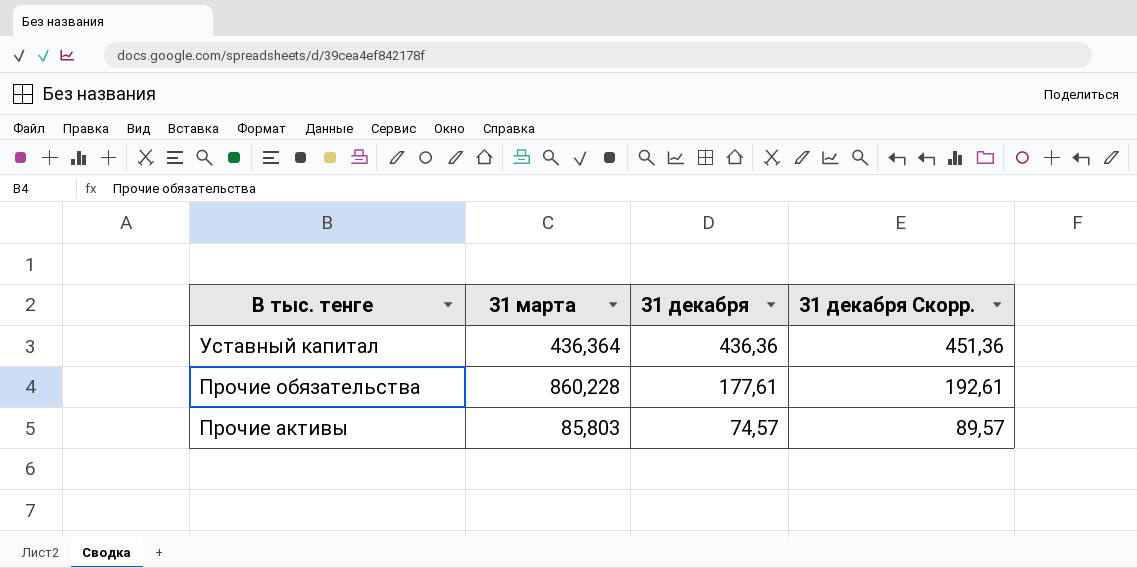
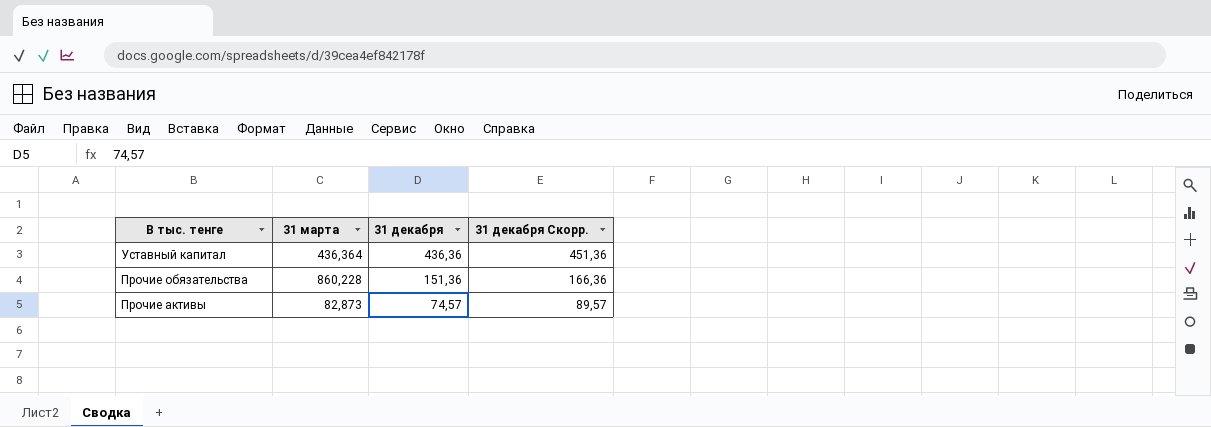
Прочие обязательства | 31 декабря: 177,61 -> 151,36
Прочие обязательства | 31 декабря Скорр.: 192,61 -> 166,36
Прочие активы | 31 марта: 85,803 -> 82,873

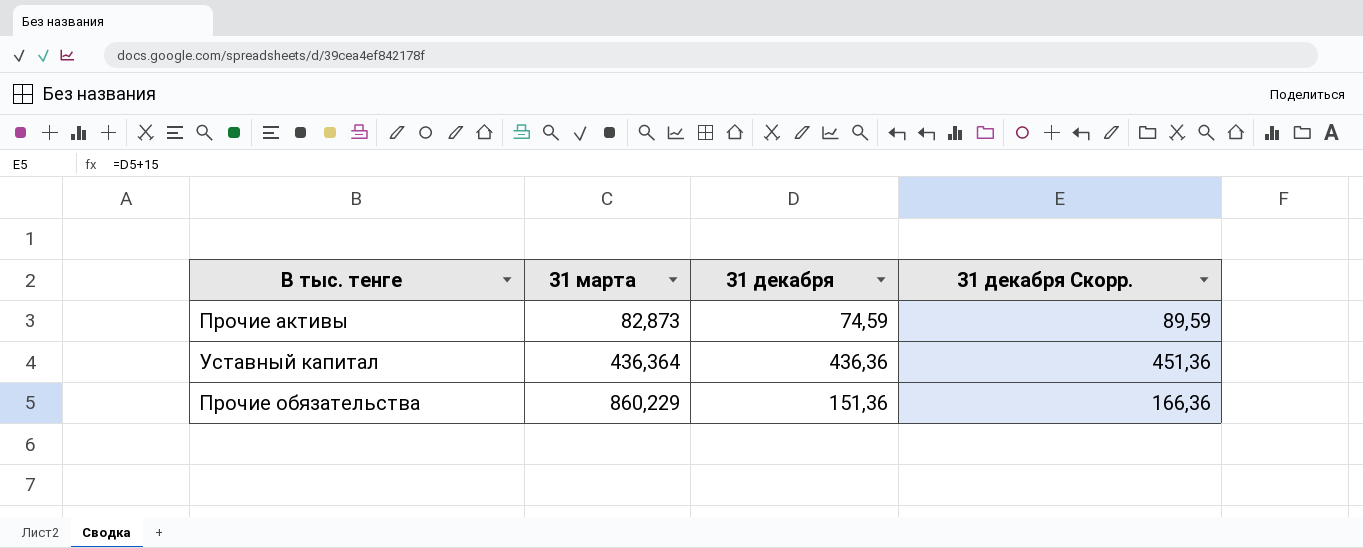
row order: В тыс. тенге descending -> 31 марта ascending
Прочие активы | 31 декабря: 74,57 -> 74,59
Прочие активы | 31 декабря Скорр.: 89,57 -> 89,59
Прочие обязательства | 31 марта: 860,228 -> 860,229

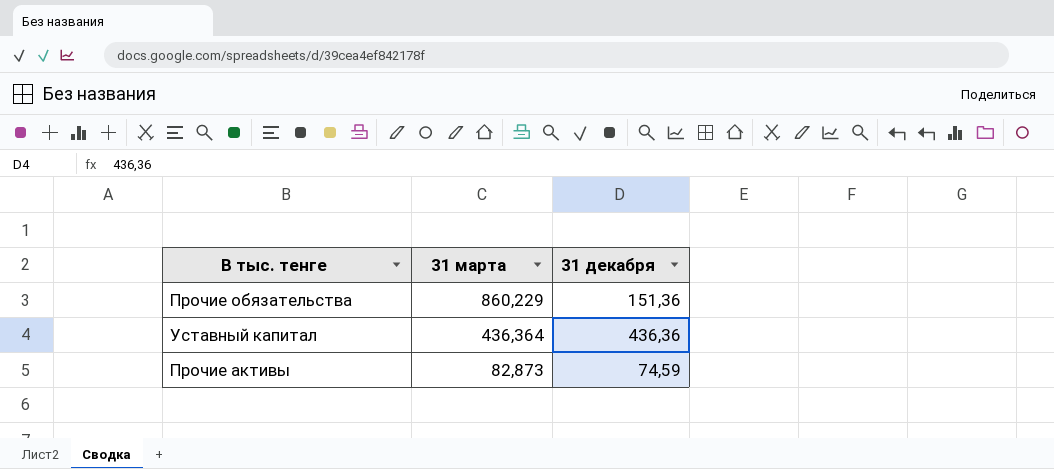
row order: 31 марта ascending -> 31 марта descending
column 31 декабря Скорр. | formula: [31 декабря] + 15 -> none

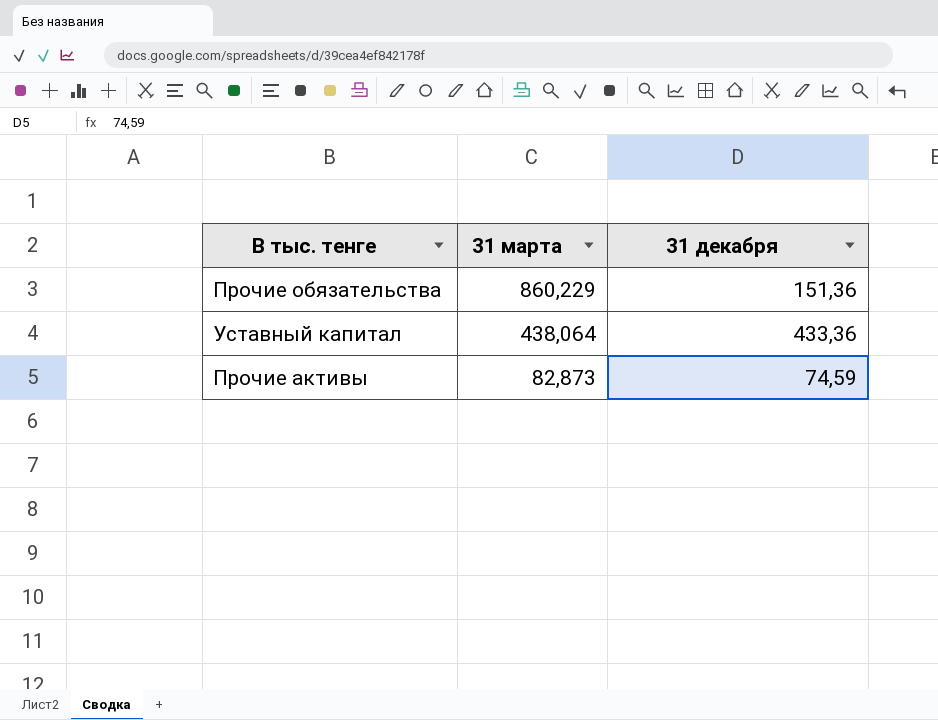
Уставный капитал | 31 марта: 436,364 -> 438,064
Уставный капитал | 31 декабря: 436,36 -> 433,36

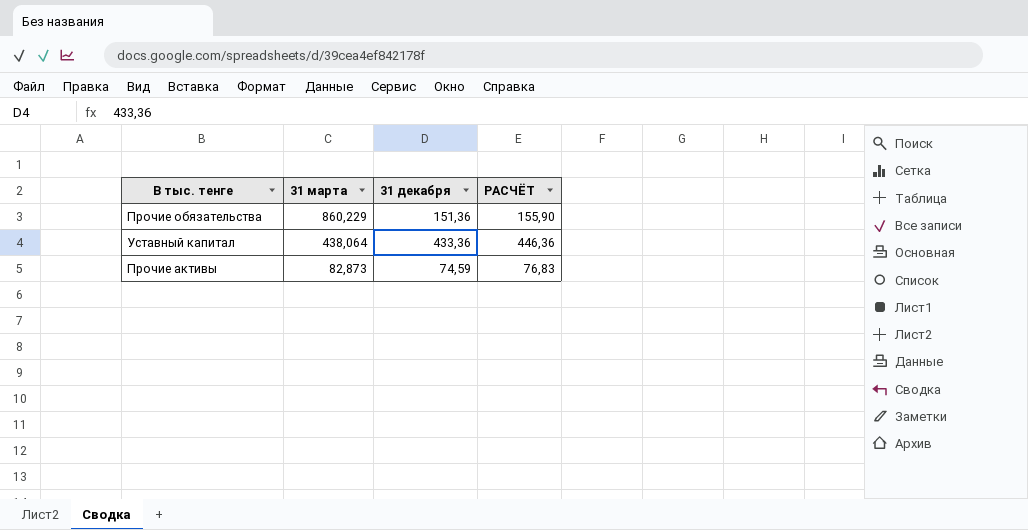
column РАСЧЁТ | formula: none -> [31 декабря] * 1,03

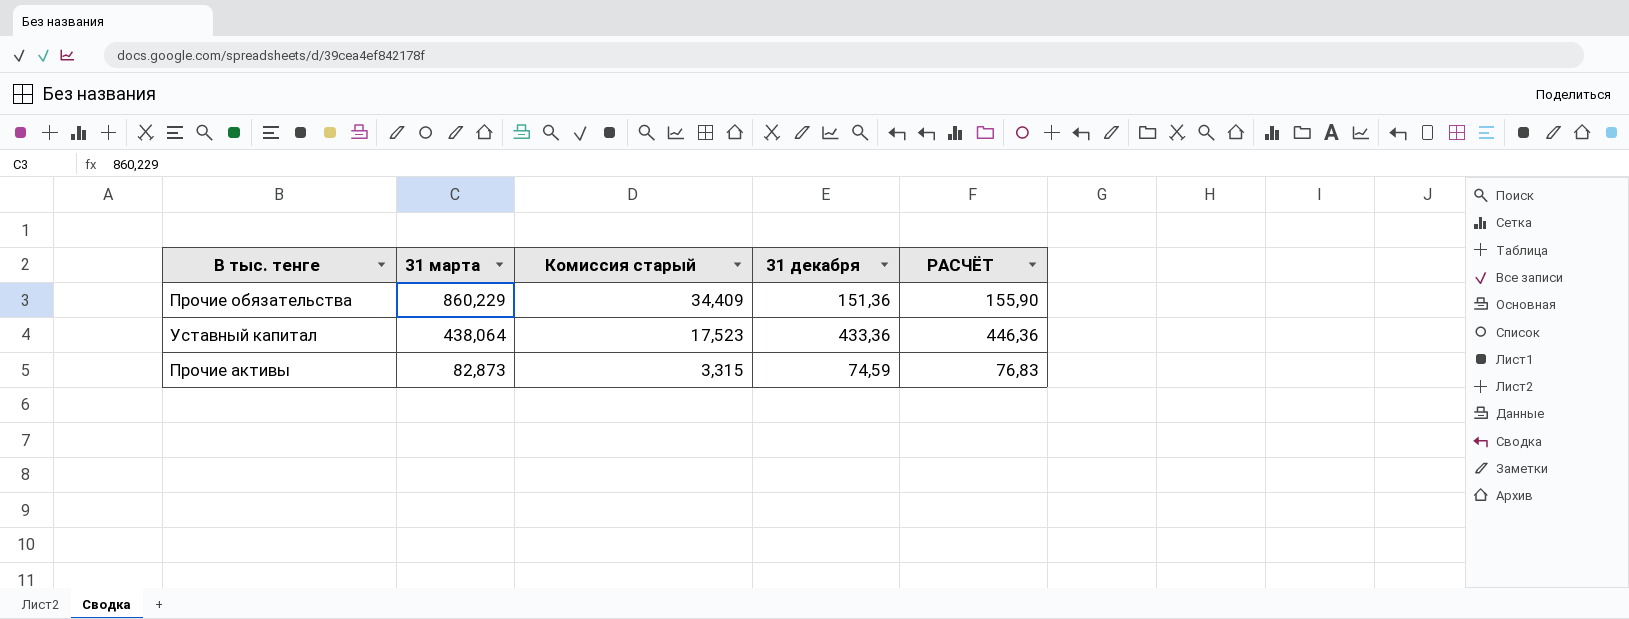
column Комиссия старый | formula: none -> [31 марта] * 0,04

